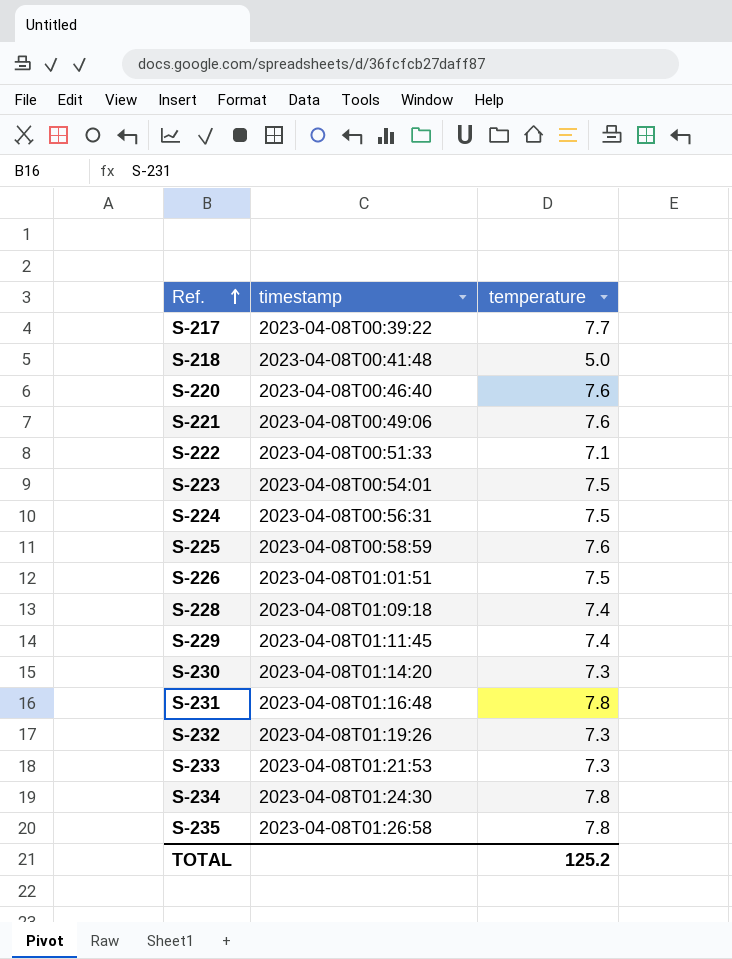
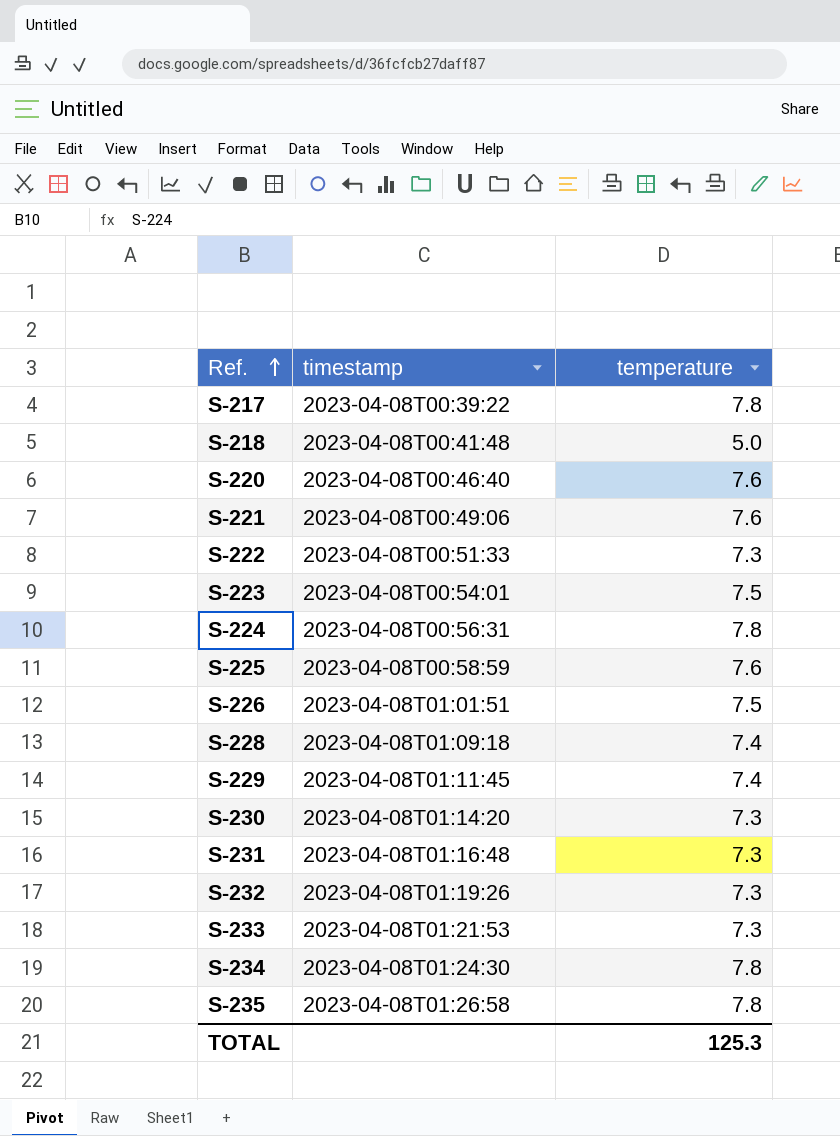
S-217 | temperature: 7.7 -> 7.8
S-222 | temperature: 7.1 -> 7.3
S-224 | temperature: 7.5 -> 7.8
S-231 | temperature: 7.8 -> 7.3
TOTAL | temperature: 125.2 -> 125.3

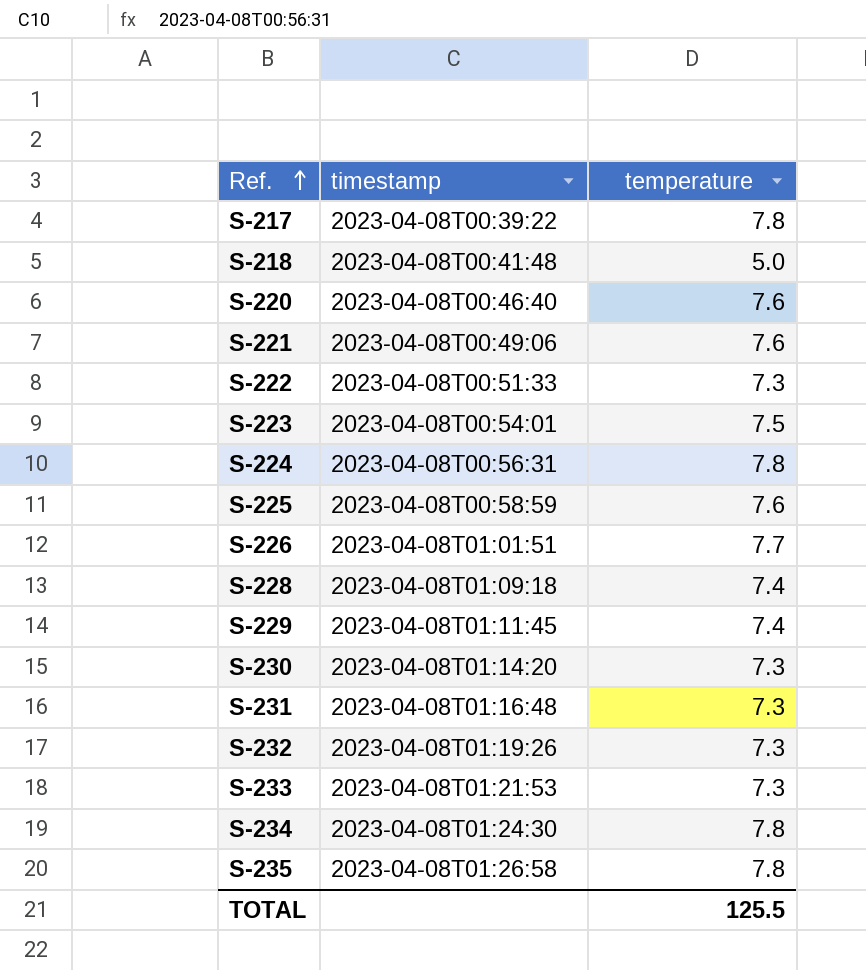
S-226 | temperature: 7.5 -> 7.7
TOTAL | temperature: 125.3 -> 125.5

